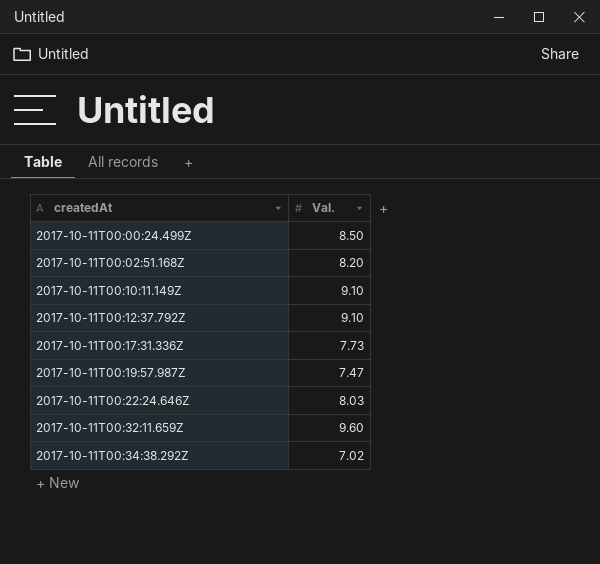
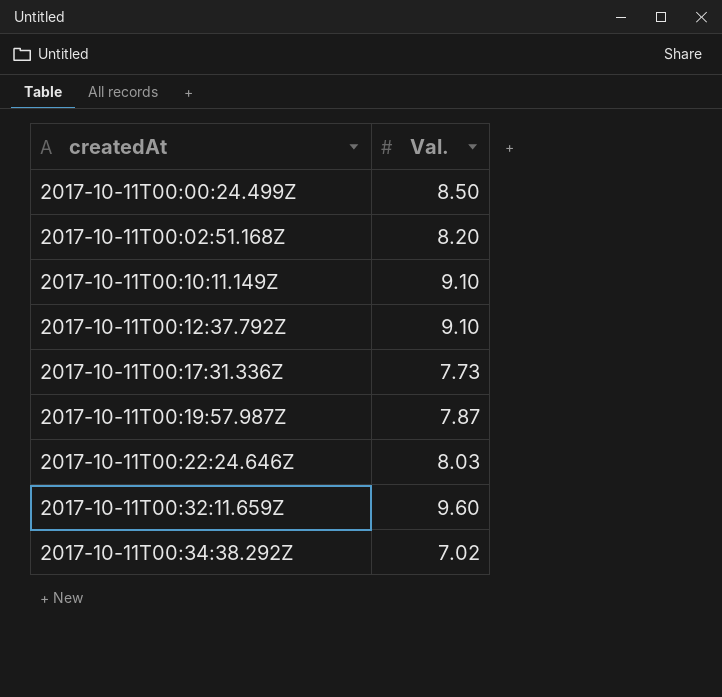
2017-10-11T00:19:57.987Z | Val.: 7.47 -> 7.87

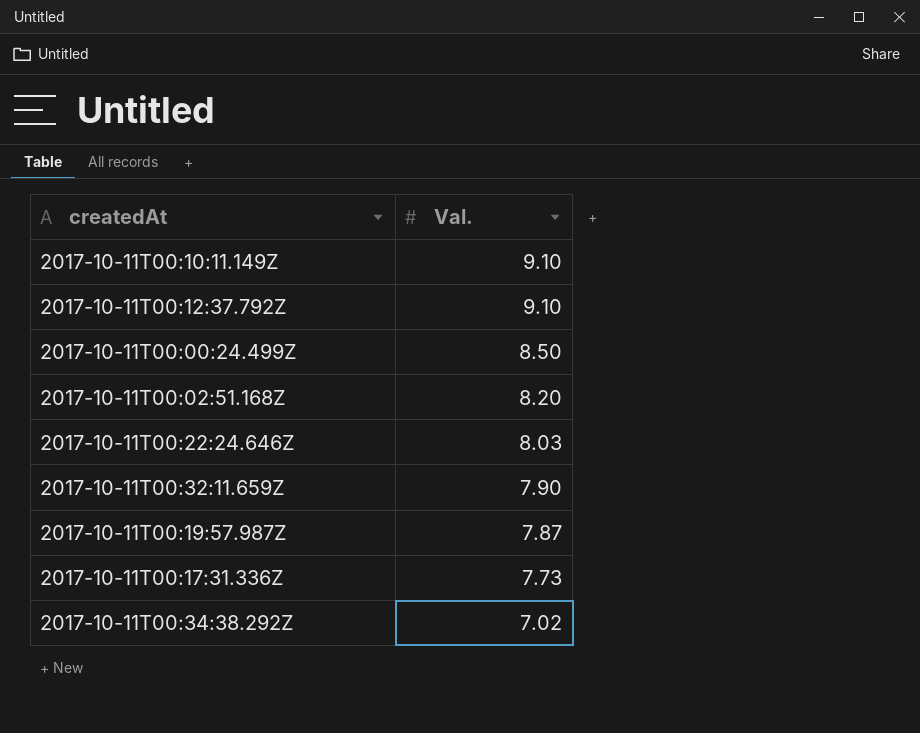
row order: createdAt ascending -> Val. descending
2017-10-11T00:32:11.659Z | Val.: 9.60 -> 7.90

